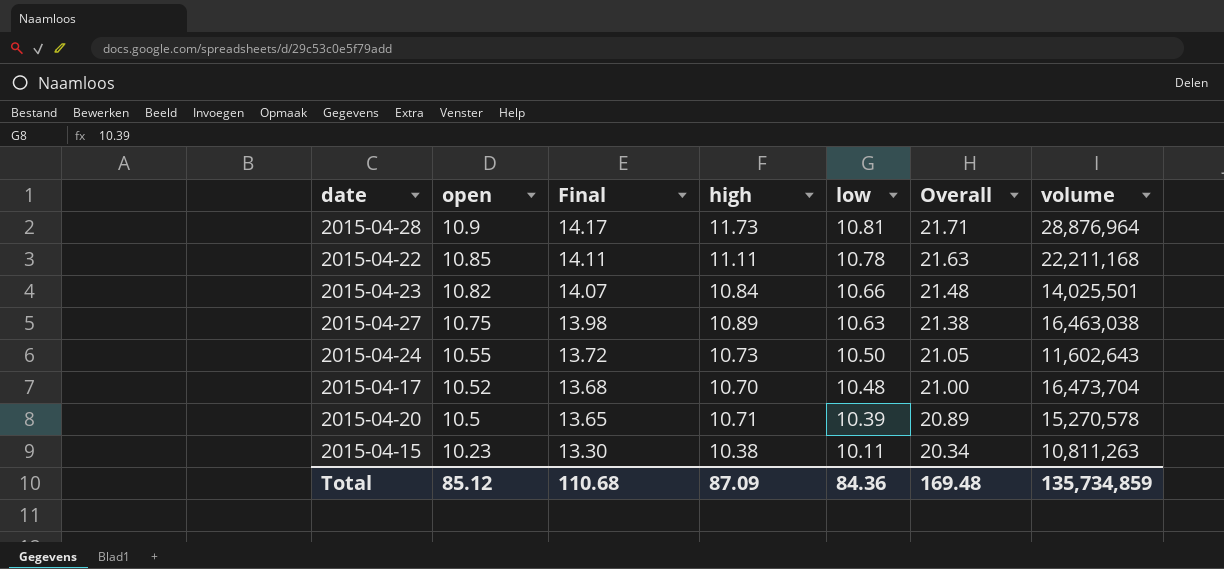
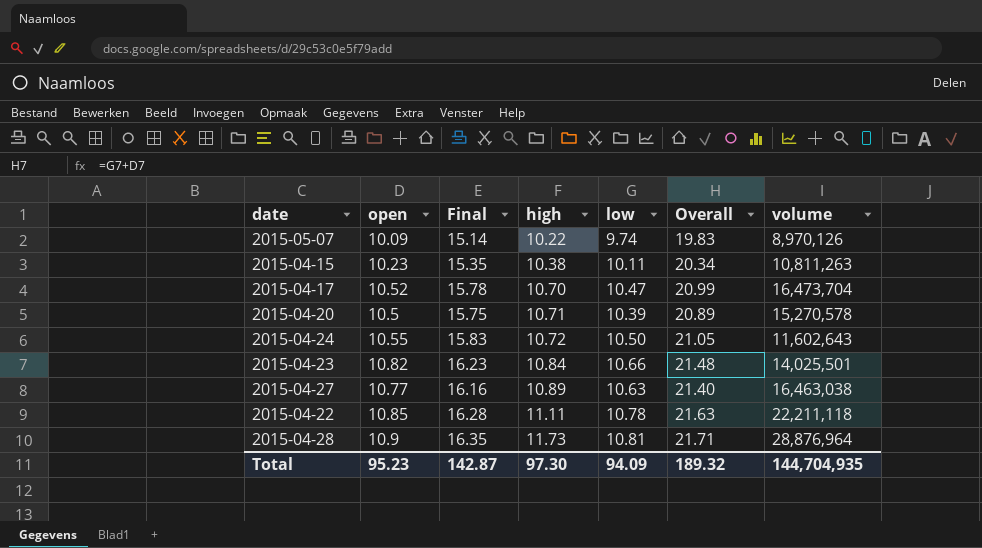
row order: open descending -> high ascending
column Final | formula: [open] * 1.3 -> [open] * 1.5
row 2015-05-07: none -> 10.09 | 15.14 | 10.22 | 9.74 | 19.83 | 8,970,126
2015-04-17 | low: 10.48 -> 10.47
2015-04-17 | Overall: 21.00 -> 20.99
2015-04-24 | high: 10.73 -> 10.72
2015-04-27 | open: 10.75 -> 10.77
2015-04-27 | Overall: 21.38 -> 21.40
2015-04-22 | volume: 22,211,168 -> 22,211,118
Total | open: 85.12 -> 95.23
Total | Final: 110.68 -> 142.87
Total | high: 87.09 -> 97.30
Total | low: 84.36 -> 94.09
Total | Overall: 169.48 -> 189.32
Total | volume: 135,734,859 -> 144,704,935

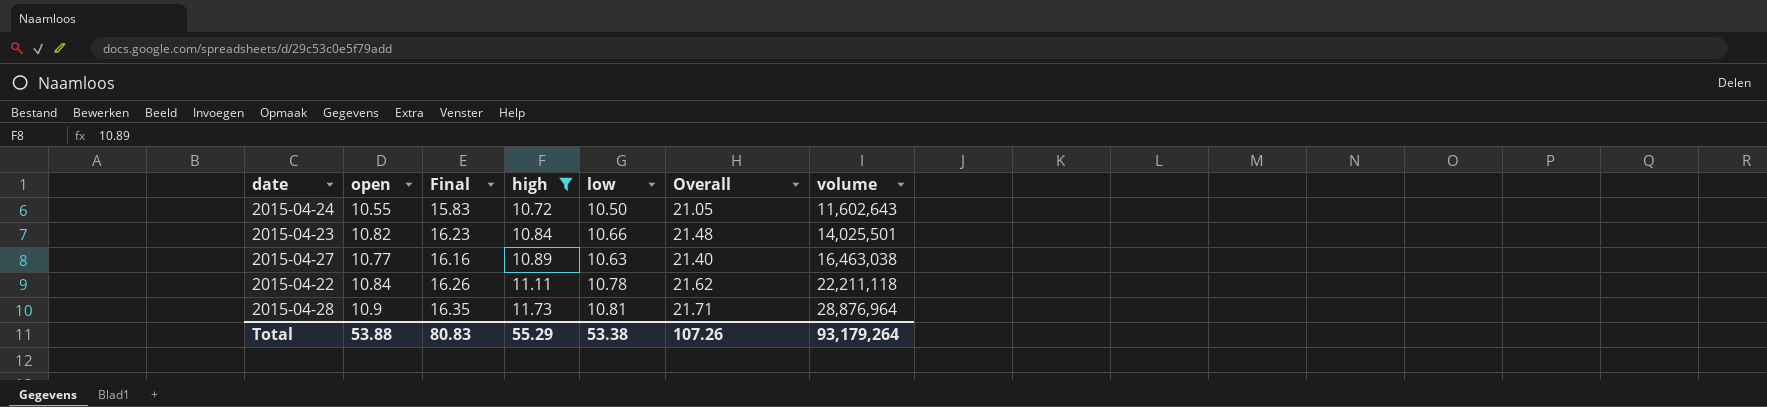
filter: none -> high >= 10.72
2015-04-22 | open: 10.85 -> 10.84
2015-04-22 | Final: 16.28 -> 16.26
2015-04-22 | Overall: 21.63 -> 21.62
Total | open: 95.23 -> 53.88
Total | Final: 142.87 -> 80.83
Total | high: 97.30 -> 55.29
Total | low: 94.09 -> 53.38
Total | Overall: 189.32 -> 107.26
Total | volume: 144,704,935 -> 93,179,264

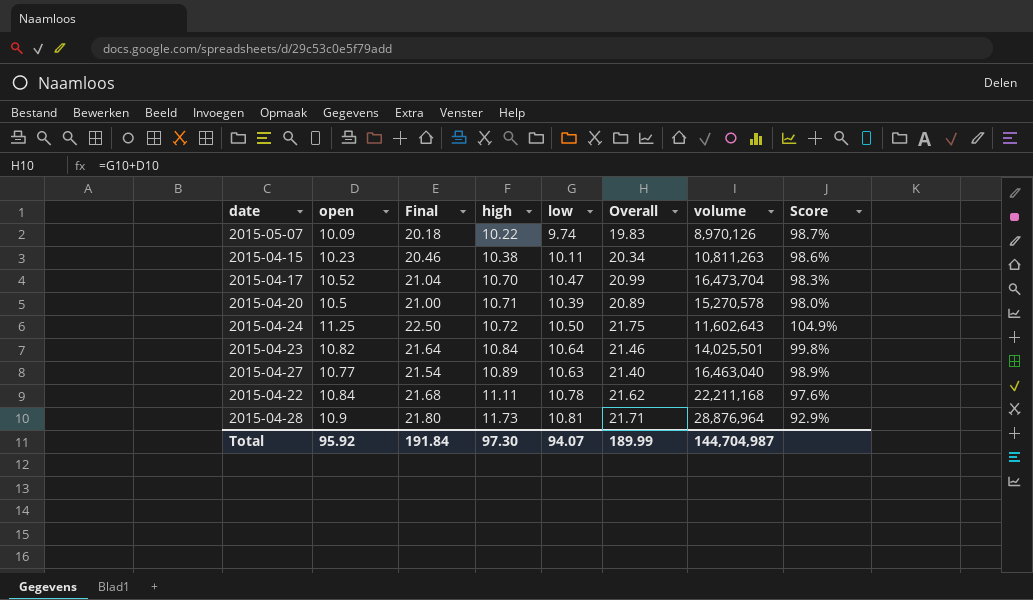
filter: high >= 10.72 -> none
column Final | formula: [open] * 1.5 -> [open] * 2
column Score | formula: none -> [open] / [high]
2015-04-24 | open: 10.55 -> 11.25
2015-04-24 | Overall: 21.05 -> 21.75
2015-04-23 | low: 10.66 -> 10.64
2015-04-23 | Overall: 21.48 -> 21.46
2015-04-27 | volume: 16,463,038 -> 16,463,040
2015-04-22 | volume: 22,211,118 -> 22,211,168
Total | open: 53.88 -> 95.92
Total | Final: 80.83 -> 191.84
Total | high: 55.29 -> 97.30
Total | low: 53.38 -> 94.07
Total | Overall: 107.26 -> 189.99
Total | volume: 93,179,264 -> 144,704,987

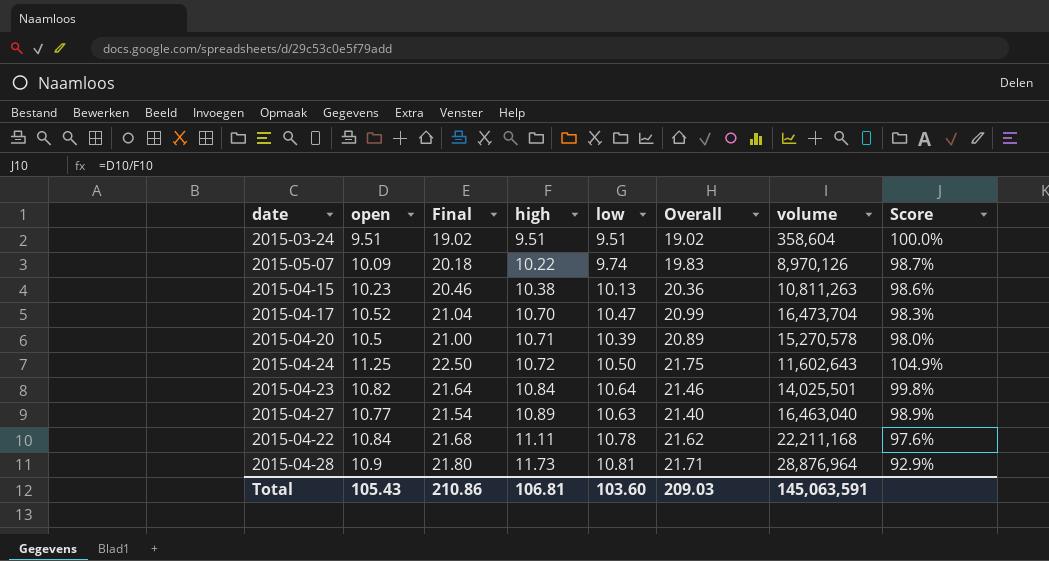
row 2015-03-24: none -> 9.51 | 19.02 | 9.51 | 9.51 | 19.02 | 358,604 | 100.0%
2015-04-15 | low: 10.11 -> 10.13
2015-04-15 | Overall: 20.34 -> 20.36
Total | open: 95.92 -> 105.43
Total | Final: 191.84 -> 210.86
Total | high: 97.30 -> 106.81
Total | low: 94.07 -> 103.60
Total | Overall: 189.99 -> 209.03
Total | volume: 144,704,987 -> 145,063,591

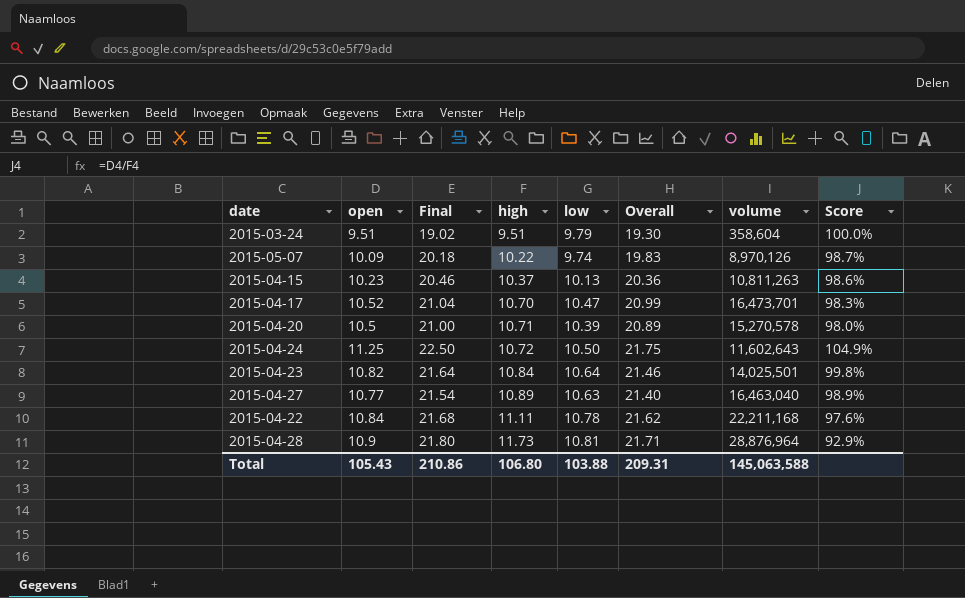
2015-03-24 | low: 9.51 -> 9.79
2015-03-24 | Overall: 19.02 -> 19.30
2015-04-15 | high: 10.38 -> 10.37
2015-04-17 | volume: 16,473,704 -> 16,473,701
Total | high: 106.81 -> 106.80
Total | low: 103.60 -> 103.88
Total | Overall: 209.03 -> 209.31
Total | volume: 145,063,591 -> 145,063,588

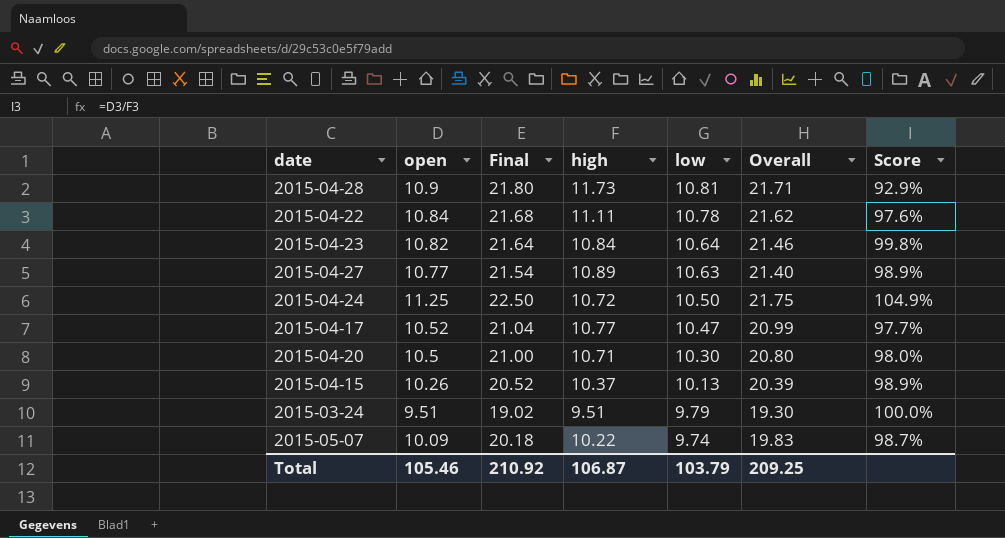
row order: high ascending -> low descending
column volume | position: 7 -> none
2015-04-17 | high: 10.70 -> 10.77
2015-04-17 | Score: 98.3% -> 97.7%
2015-04-20 | low: 10.39 -> 10.30
2015-04-20 | Overall: 20.89 -> 20.80
2015-04-15 | open: 10.23 -> 10.26
2015-04-15 | Final: 20.46 -> 20.52
2015-04-15 | Overall: 20.36 -> 20.39
2015-04-15 | Score: 98.6% -> 98.9%
Total | open: 105.43 -> 105.46
Total | Final: 210.86 -> 210.92
Total | high: 106.80 -> 106.87
Total | low: 103.88 -> 103.79
Total | Overall: 209.31 -> 209.25

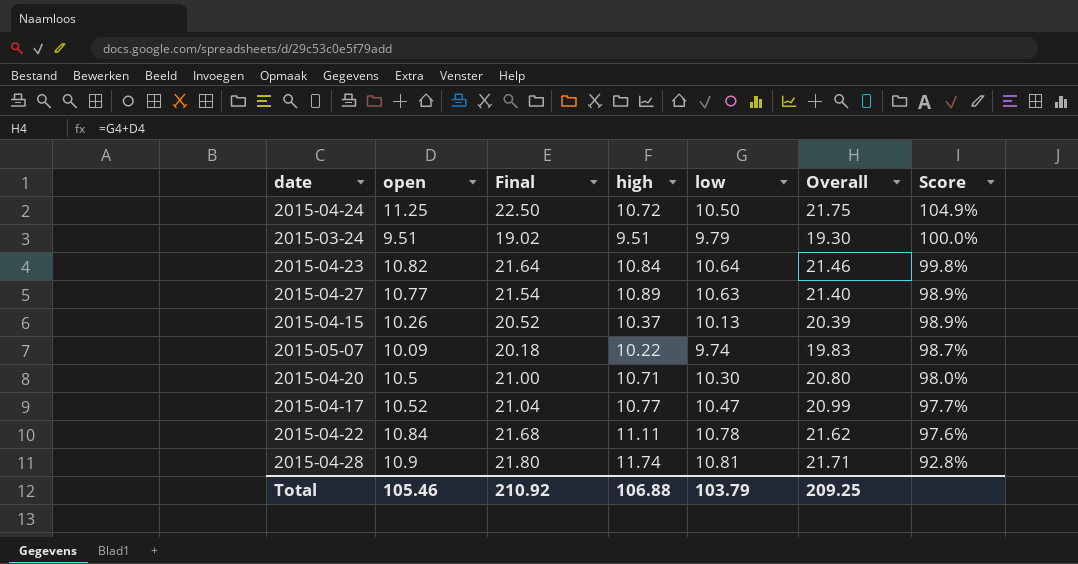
row order: low descending -> Score descending
2015-04-28 | high: 11.73 -> 11.74
2015-04-28 | Score: 92.9% -> 92.8%
Total | high: 106.87 -> 106.88

